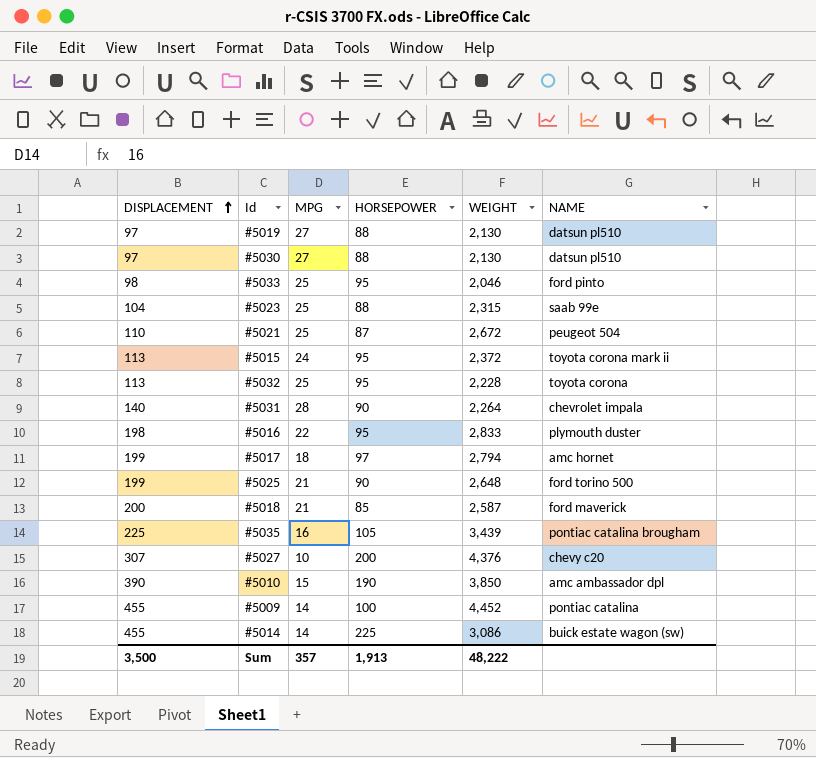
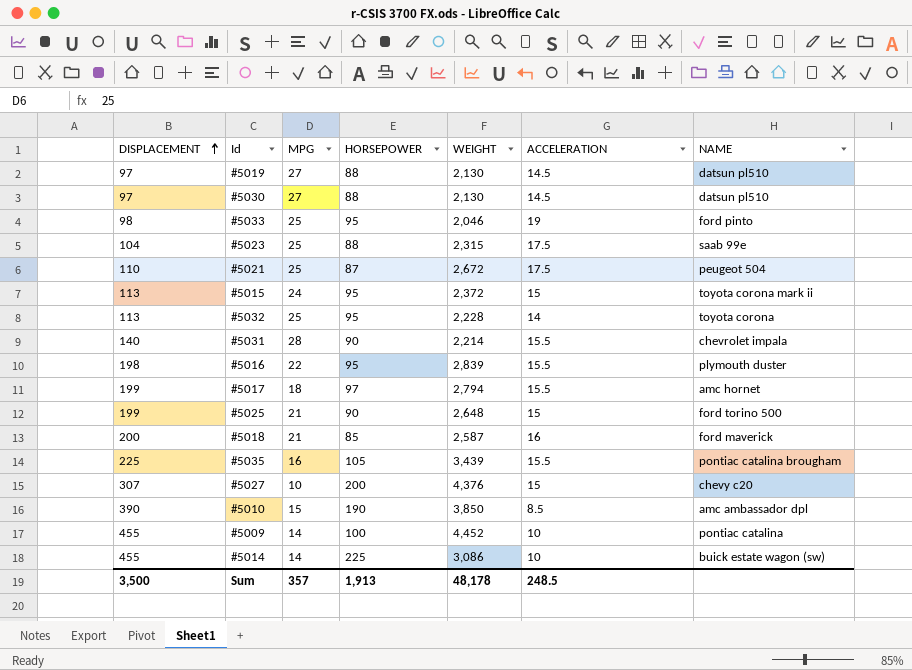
column ACCELERATION | position: none -> 6
#5031 | WEIGHT: 2,264 -> 2,214
#5016 | WEIGHT: 2,833 -> 2,839
Sum | WEIGHT: 48,222 -> 48,178

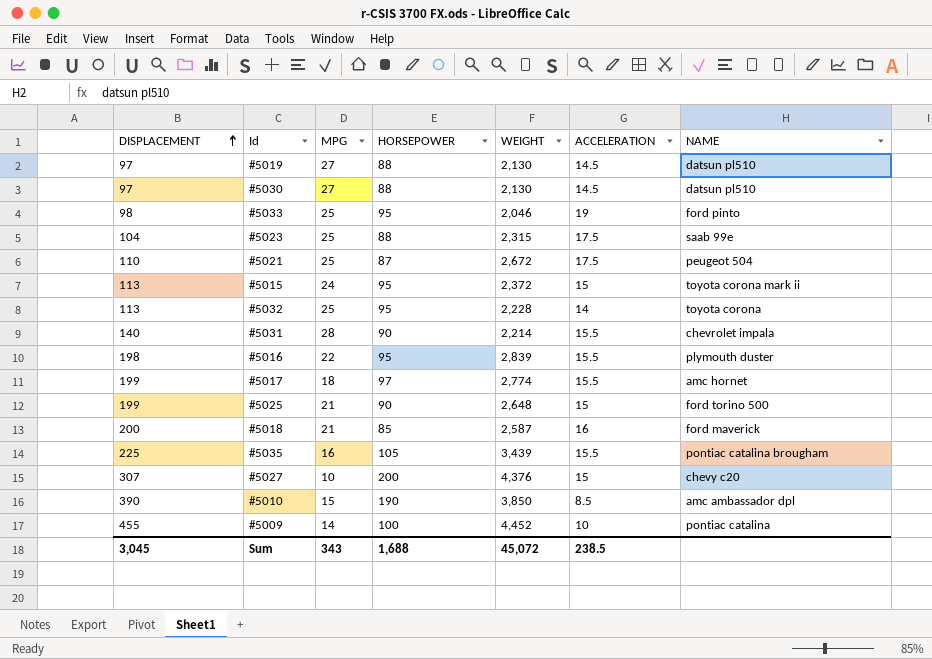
row #5014: 455 | 14 | 225 | 3,086 | 10 | buick estate wagon (sw) -> none
#5017 | WEIGHT: 2,794 -> 2,774
Sum | DISPLACEMENT: 3,500 -> 3,045
Sum | MPG: 357 -> 343
Sum | HORSEPOWER: 1,913 -> 1,688
Sum | WEIGHT: 48,178 -> 45,072
Sum | ACCELERATION: 248.5 -> 238.5

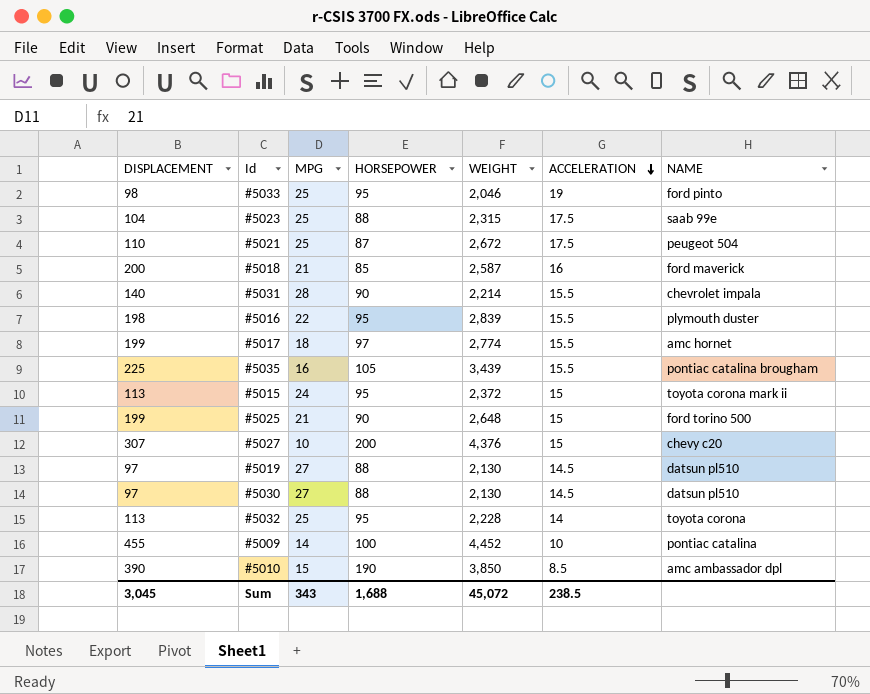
row order: DISPLACEMENT ascending -> ACCELERATION descending

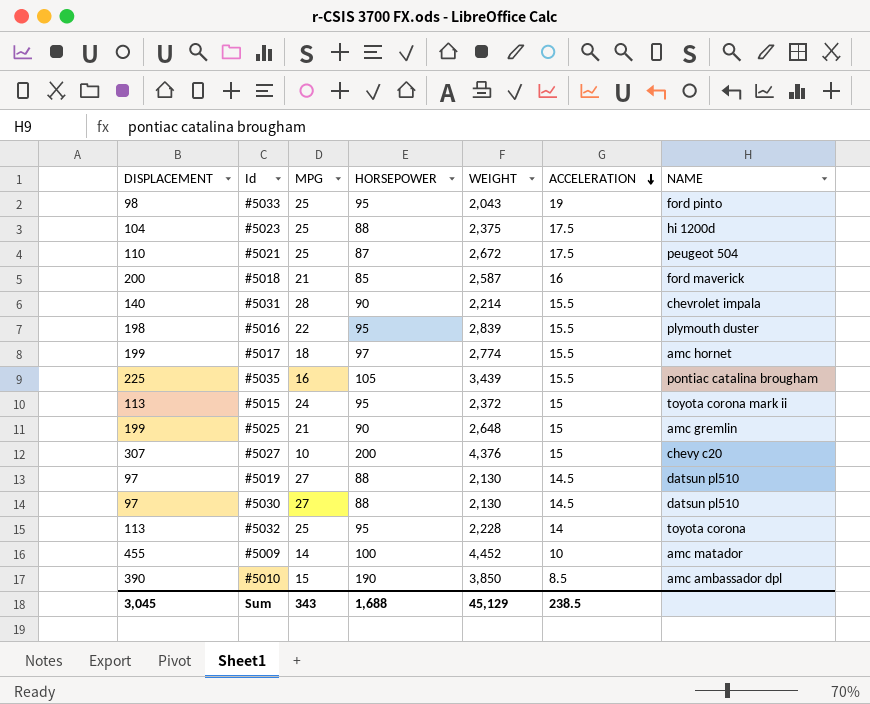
#5033 | WEIGHT: 2,046 -> 2,043
#5023 | WEIGHT: 2,315 -> 2,375
#5023 | NAME: saab 99e -> hi 1200d
#5025 | NAME: ford torino 500 -> amc gremlin
#5009 | NAME: pontiac catalina -> amc matador
Sum | WEIGHT: 45,072 -> 45,129

